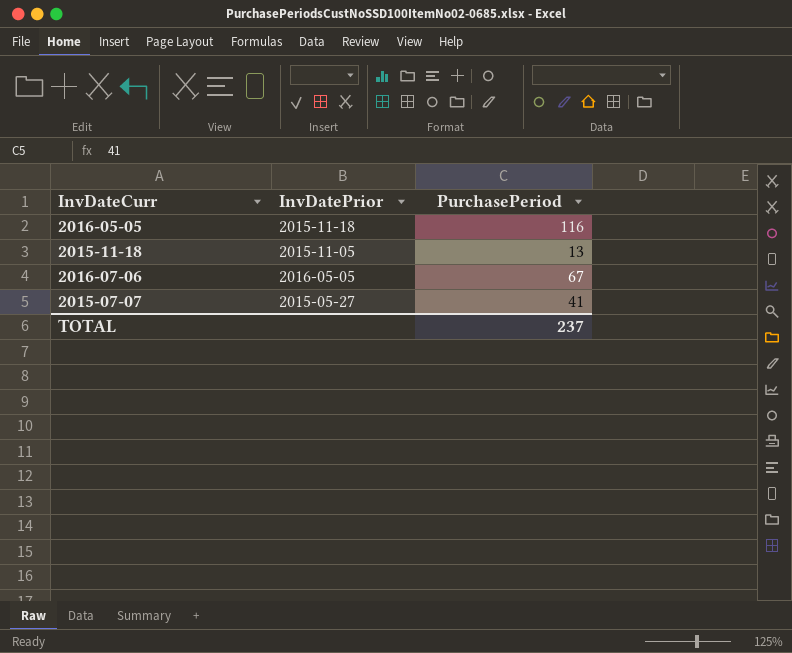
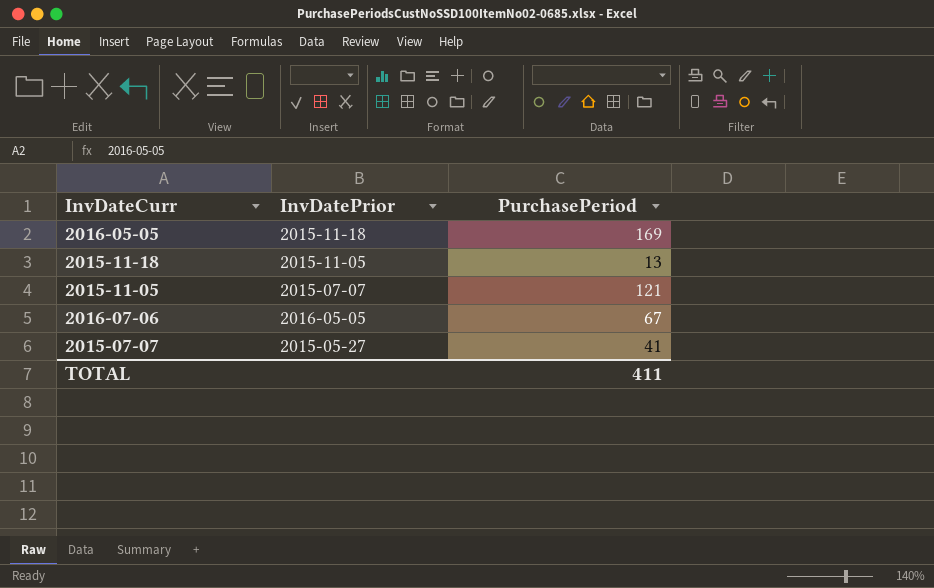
2016-05-05 | PurchasePeriod: 116 -> 169
row 2015-11-05: none -> 2015-07-07 | 121
TOTAL | PurchasePeriod: 237 -> 411

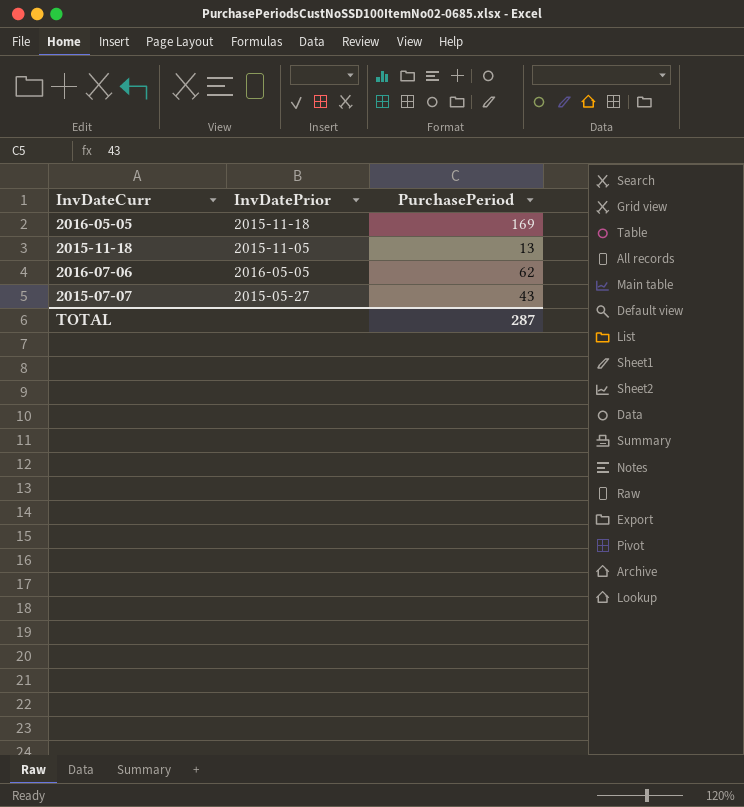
row 2015-11-05: 2015-07-07 | 121 -> none
2016-07-06 | PurchasePeriod: 67 -> 62
2015-07-07 | PurchasePeriod: 41 -> 43
TOTAL | PurchasePeriod: 411 -> 287

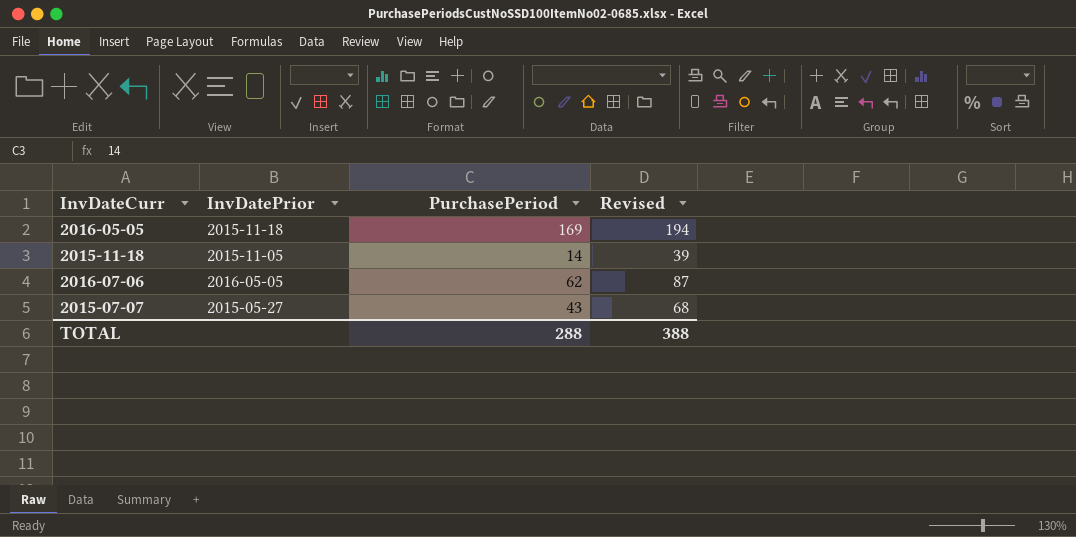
column Revised | formula: none -> [PurchasePeriod] + 25
2015-11-18 | PurchasePeriod: 13 -> 14
TOTAL | PurchasePeriod: 287 -> 288

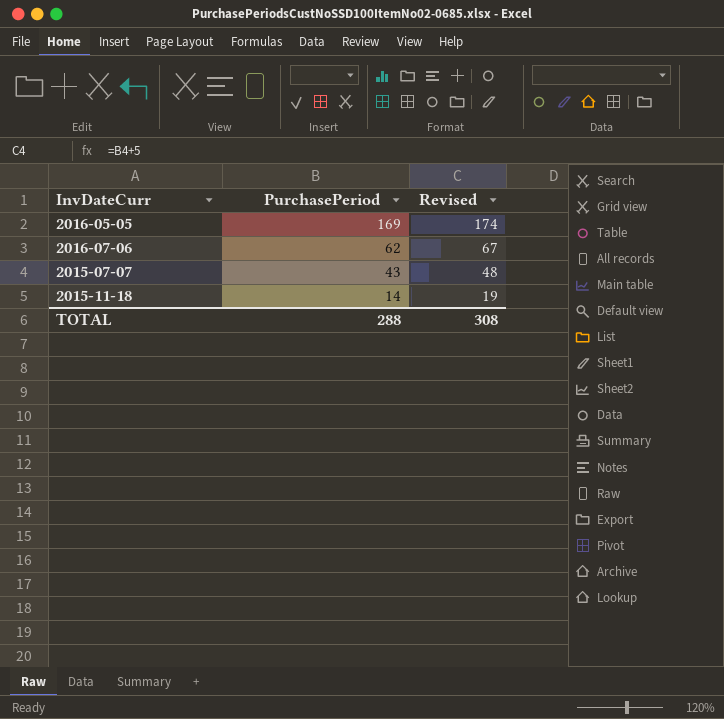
row order: none -> PurchasePeriod descending
column InvDatePrior | position: 2 -> none
column Revised | formula: [PurchasePeriod] + 25 -> [PurchasePeriod] + 5
TOTAL | Revised: 388 -> 308

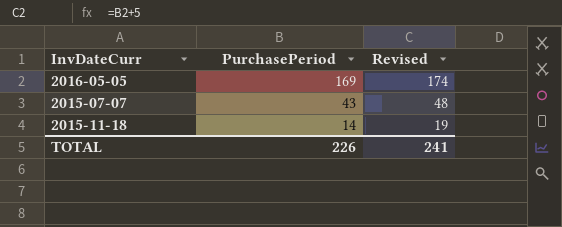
row 2016-07-06: 62 | 67 -> none
TOTAL | PurchasePeriod: 288 -> 226
TOTAL | Revised: 308 -> 241

